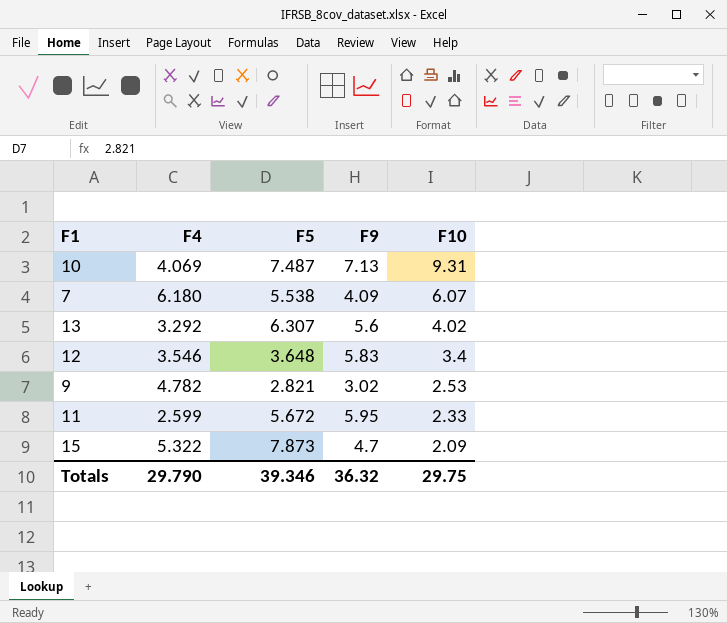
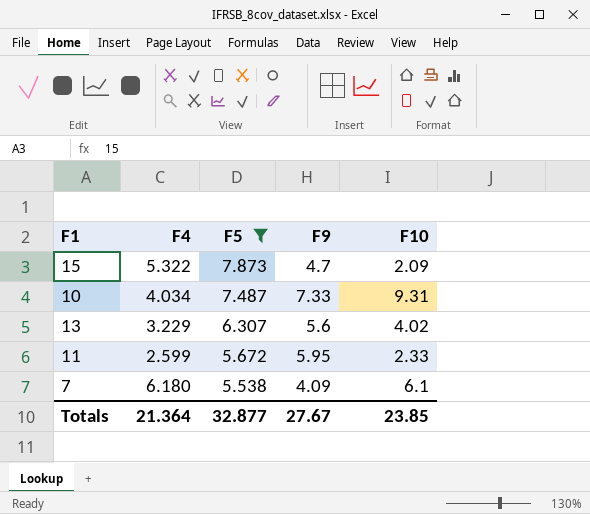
filter: none -> F5 >= 5.538
row order: F10 descending -> F5 descending
10 | F4: 4.069 -> 4.034
10 | F9: 7.13 -> 7.33
13 | F4: 3.292 -> 3.229
7 | F10: 6.07 -> 6.1
Totals | F4: 29.790 -> 21.364
Totals | F5: 39.346 -> 32.877
Totals | F9: 36.32 -> 27.67
Totals | F10: 29.75 -> 23.85

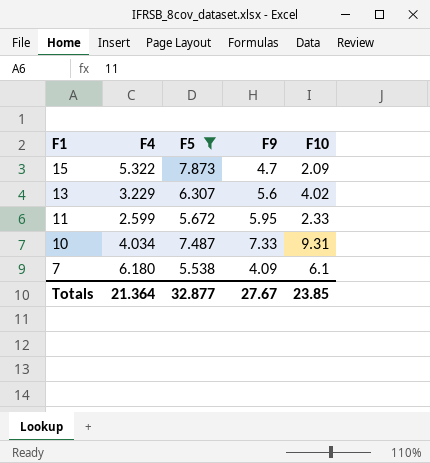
row order: F5 descending -> F1 descending

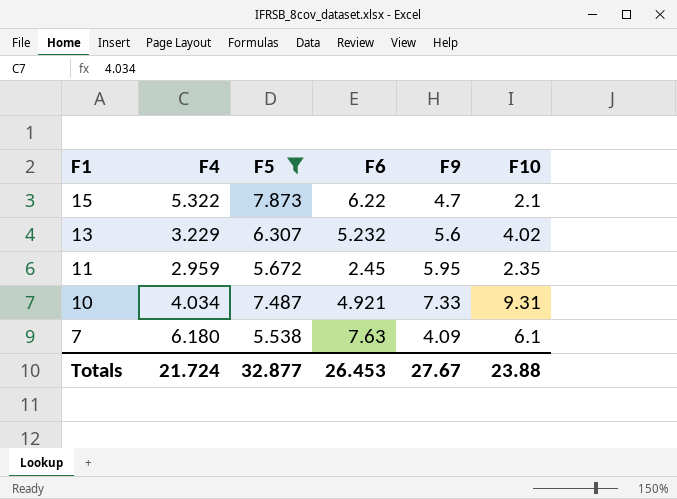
column F6 | position: none -> 4
15 | F10: 2.09 -> 2.1
11 | F4: 2.599 -> 2.959
11 | F10: 2.33 -> 2.35
Totals | F4: 21.364 -> 21.724
Totals | F10: 23.85 -> 23.88

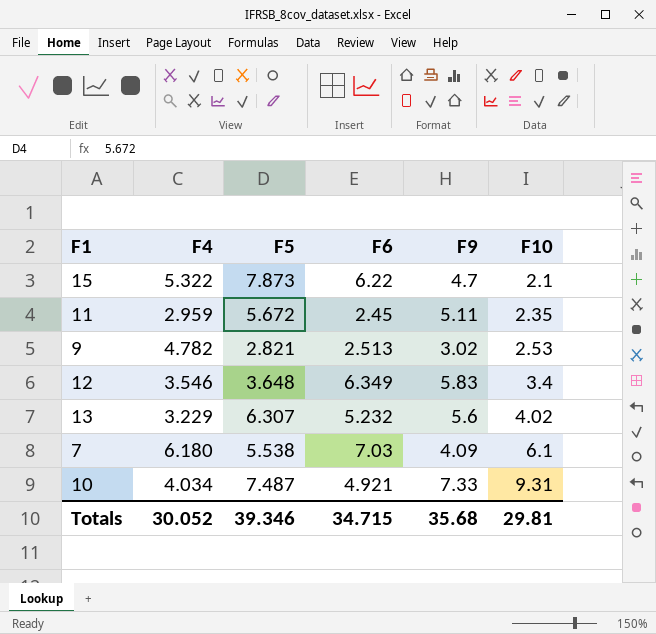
filter: F5 >= 5.538 -> none
row order: F1 descending -> F10 ascending
11 | F9: 5.95 -> 5.11
7 | F6: 7.63 -> 7.03
Totals | F4: 21.724 -> 30.052
Totals | F5: 32.877 -> 39.346
Totals | F6: 26.453 -> 34.715
Totals | F9: 27.67 -> 35.68
Totals | F10: 23.88 -> 29.81

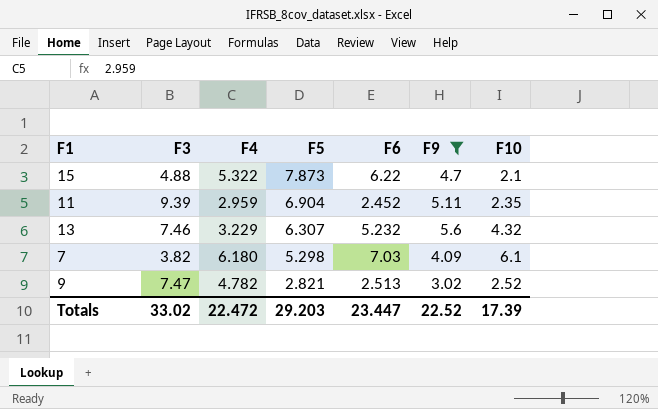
filter: none -> F9 <= 5.6
row order: F10 ascending -> F5 descending
column F3 | position: none -> 2
11 | F5: 5.672 -> 6.904
11 | F6: 2.45 -> 2.452
13 | F10: 4.02 -> 4.32
7 | F5: 5.538 -> 5.298
9 | F10: 2.53 -> 2.52
Totals | F4: 30.052 -> 22.472
Totals | F5: 39.346 -> 29.203
Totals | F6: 34.715 -> 23.447
Totals | F9: 35.68 -> 22.52
Totals | F10: 29.81 -> 17.39

